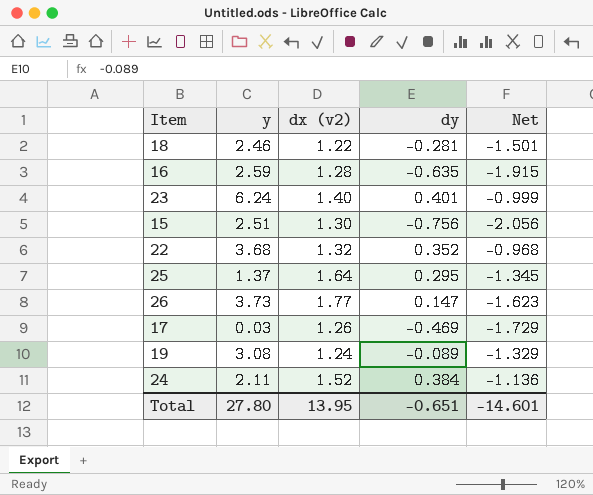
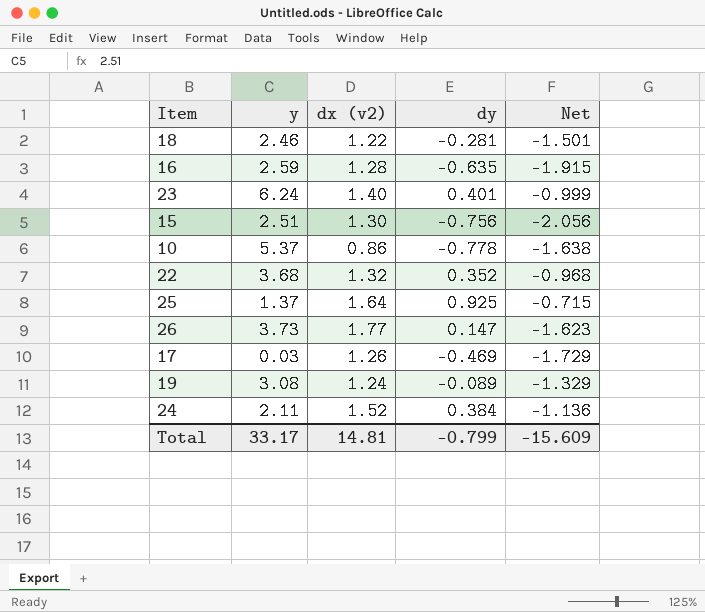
row 10: none -> 5.37 | 0.86 | -0.778 | -1.638
25 | dy: 0.295 -> 0.925
25 | Net: -1.345 -> -0.715
Total | y: 27.80 -> 33.17
Total | dx (v2): 13.95 -> 14.81
Total | dy: -0.651 -> -0.799
Total | Net: -14.601 -> -15.609

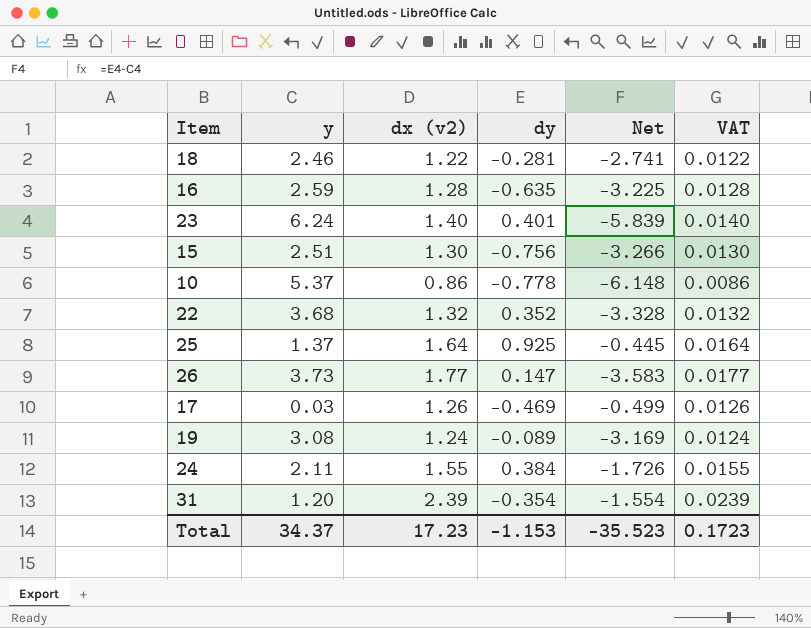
column Net | formula: [dy] - [dx (v2)] -> [dy] - [y]
column VAT | formula: none -> [dx (v2)] * 0.01
24 | dx (v2): 1.52 -> 1.55
row 31: none -> 1.20 | 2.39 | -0.354 | -1.554 | 0.0239
Total | y: 33.17 -> 34.37
Total | dx (v2): 14.81 -> 17.23
Total | dy: -0.799 -> -1.153
Total | Net: -15.609 -> -35.523

